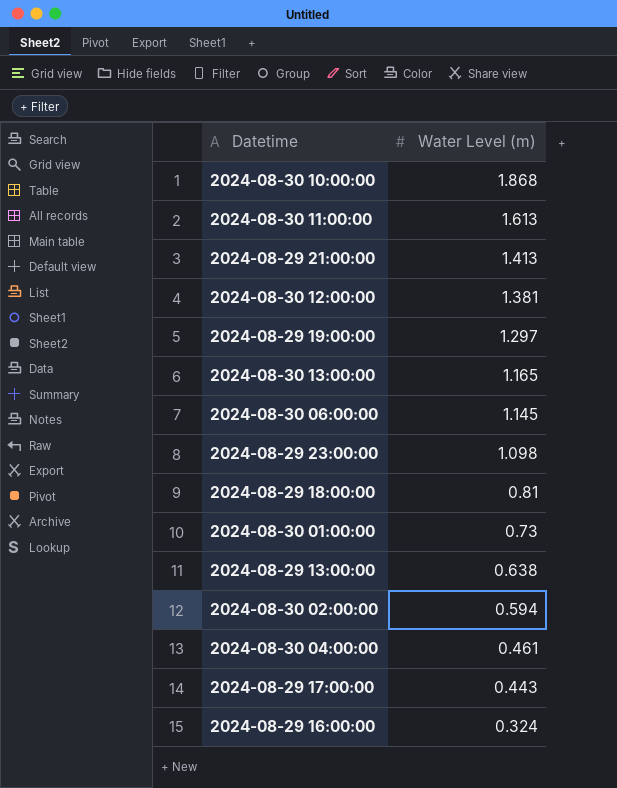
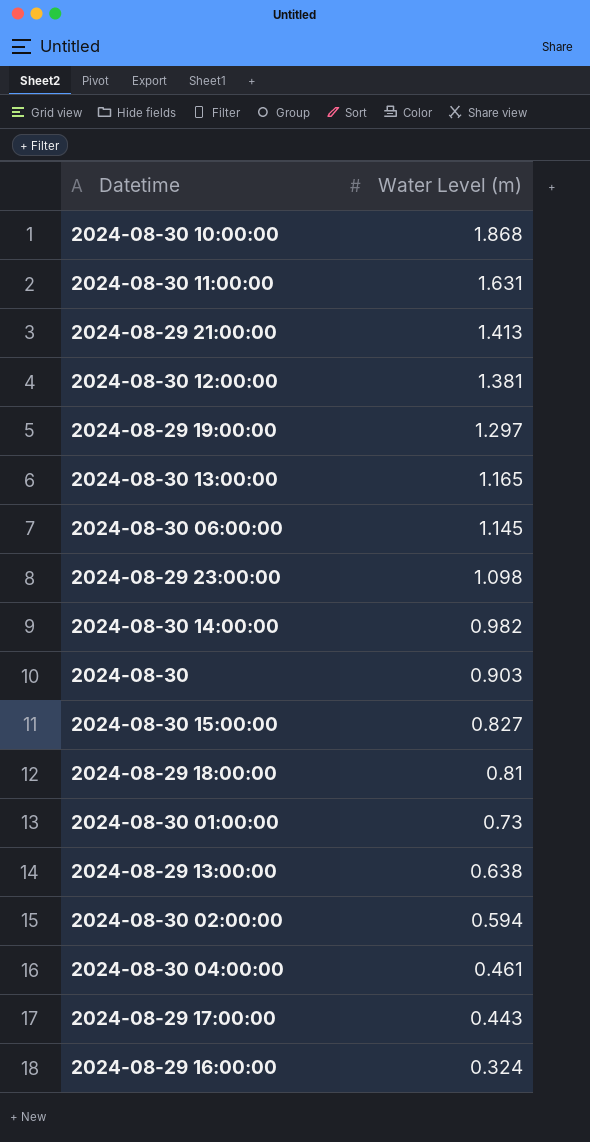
2024-08-30 11:00:00 | Water Level (m): 1.613 -> 1.631
row 2024-08-30 14:00:00: none -> 0.982
row 2024-08-30: none -> 0.903
row 2024-08-30 15:00:00: none -> 0.827

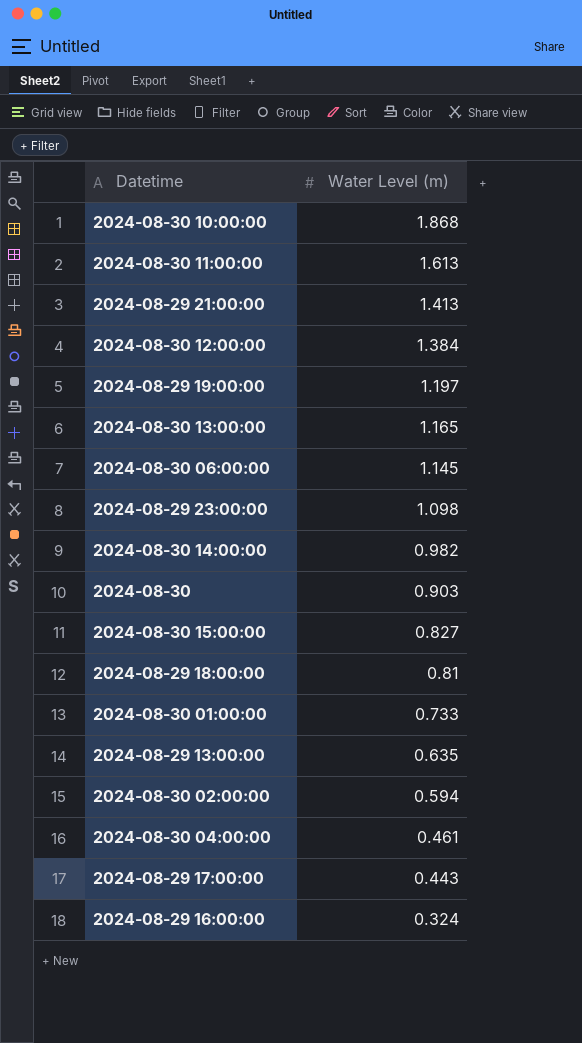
2024-08-30 11:00:00 | Water Level (m): 1.631 -> 1.613
2024-08-30 12:00:00 | Water Level (m): 1.381 -> 1.384
2024-08-29 19:00:00 | Water Level (m): 1.297 -> 1.197
2024-08-30 01:00:00 | Water Level (m): 0.73 -> 0.733
2024-08-29 13:00:00 | Water Level (m): 0.638 -> 0.635

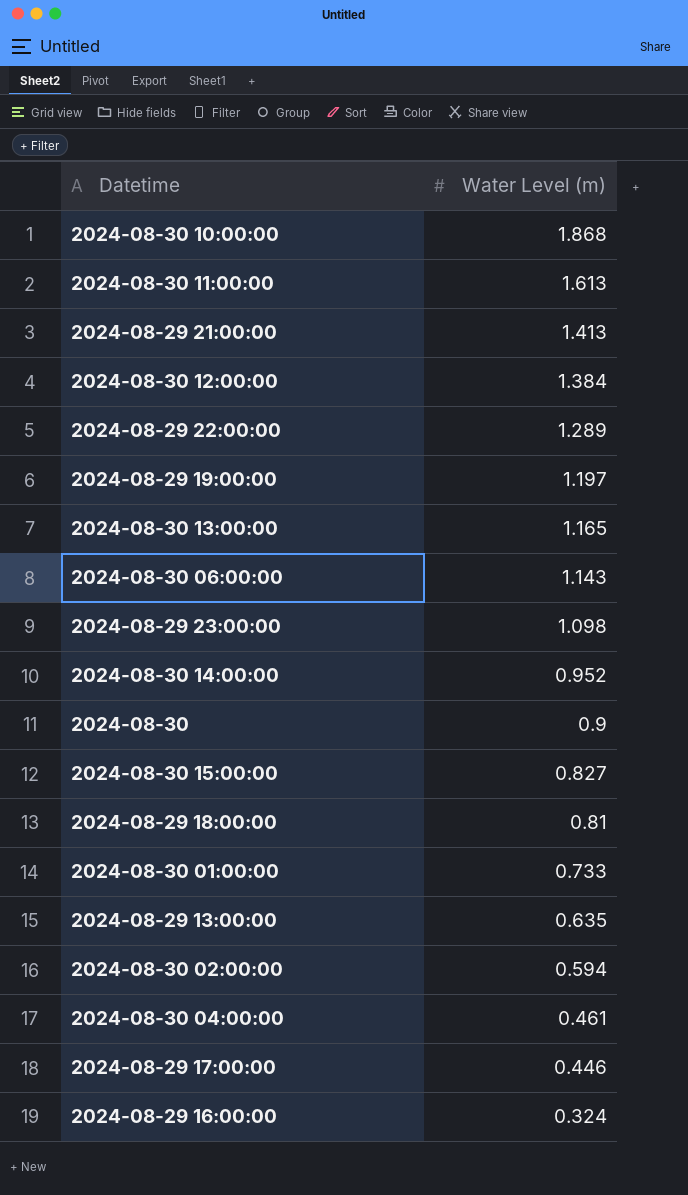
row 2024-08-29 22:00:00: none -> 1.289
2024-08-30 06:00:00 | Water Level (m): 1.145 -> 1.143
2024-08-30 14:00:00 | Water Level (m): 0.982 -> 0.952
2024-08-30 | Water Level (m): 0.903 -> 0.9
2024-08-29 17:00:00 | Water Level (m): 0.443 -> 0.446

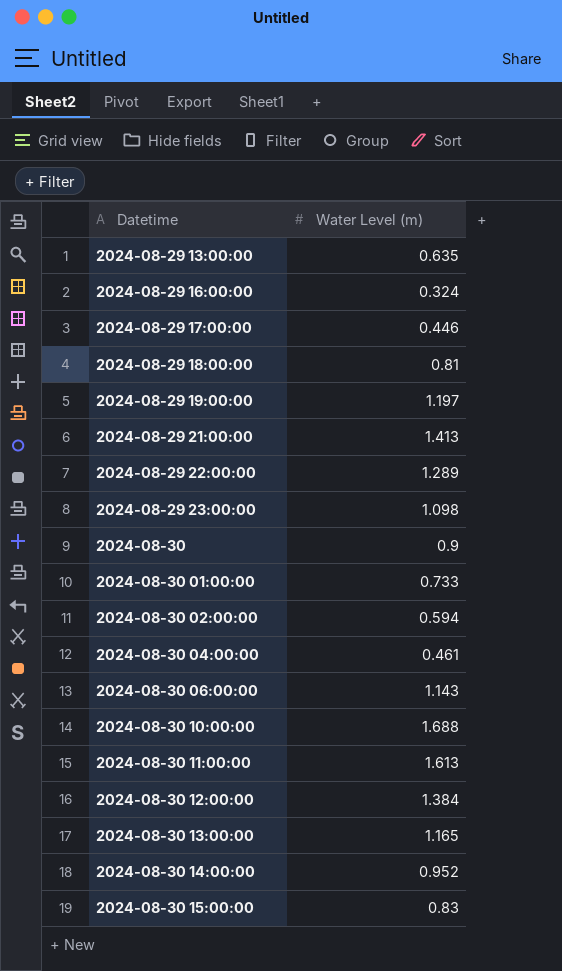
row order: Water Level (m) descending -> Datetime ascending
2024-08-30 10:00:00 | Water Level (m): 1.868 -> 1.688
2024-08-30 15:00:00 | Water Level (m): 0.827 -> 0.83

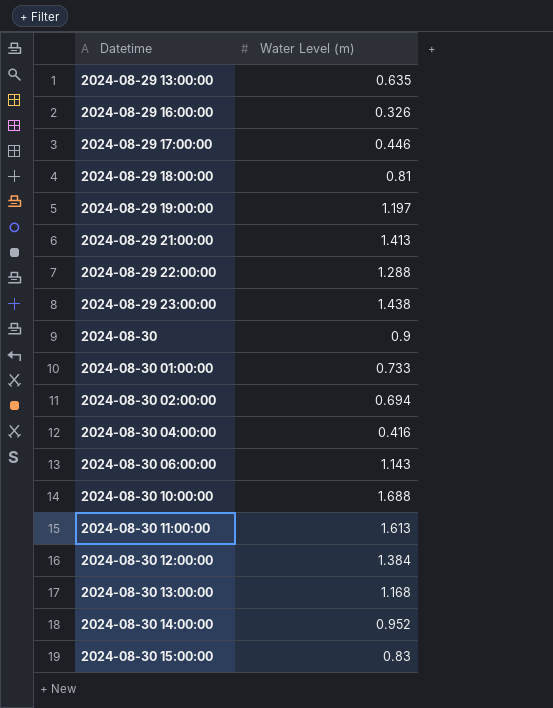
2024-08-29 16:00:00 | Water Level (m): 0.324 -> 0.326
2024-08-29 22:00:00 | Water Level (m): 1.289 -> 1.288
2024-08-29 23:00:00 | Water Level (m): 1.098 -> 1.438
2024-08-30 02:00:00 | Water Level (m): 0.594 -> 0.694
2024-08-30 04:00:00 | Water Level (m): 0.461 -> 0.416
2024-08-30 13:00:00 | Water Level (m): 1.165 -> 1.168

